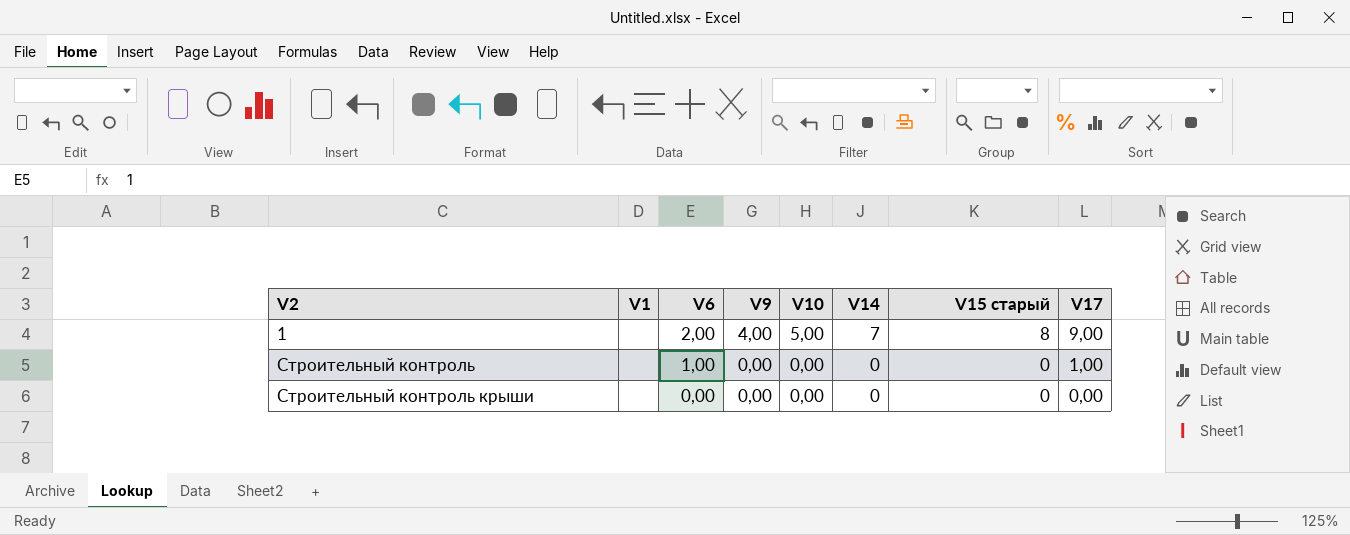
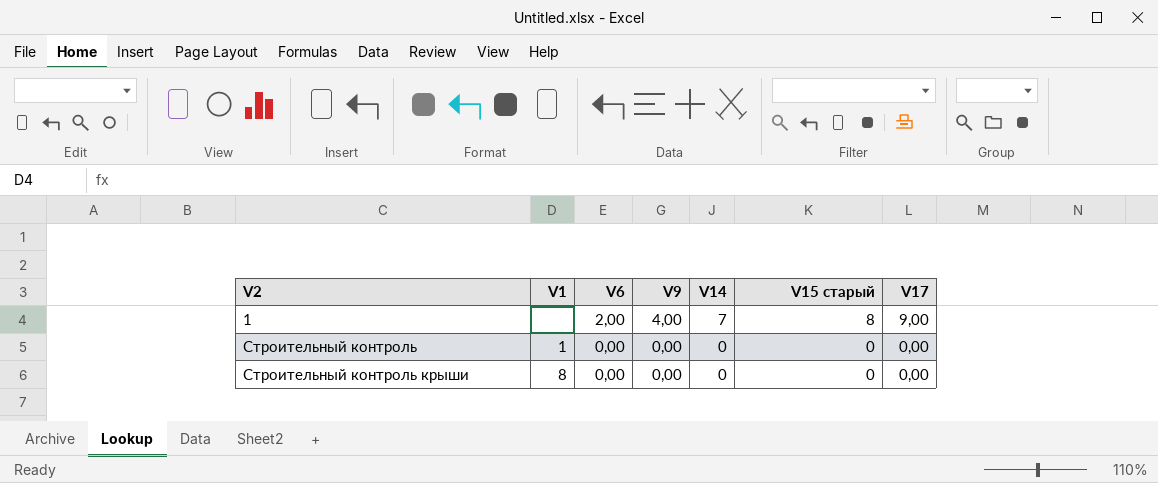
column V10 | position: 5 -> none
Строительный контроль | V1: none -> 1
Строительный контроль | V6: 1,00 -> 0,00
Строительный контроль | V17: 1,00 -> 0,00
Строительный контроль крыши | V1: none -> 8

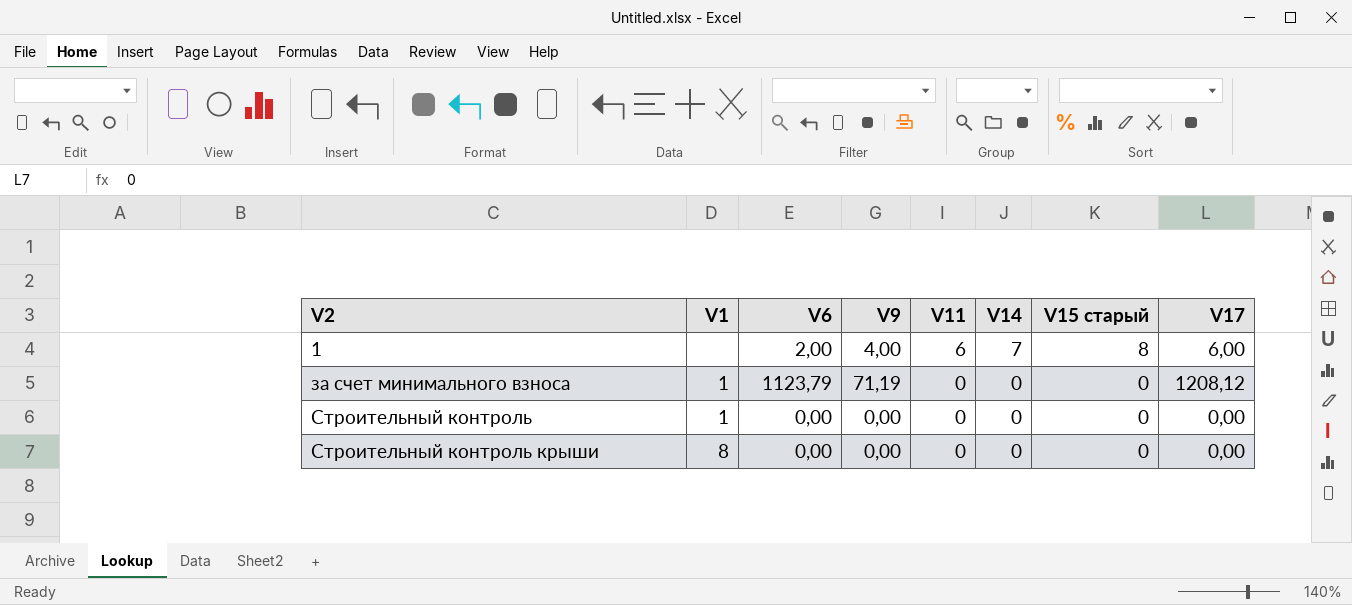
column V11 | position: none -> 5
1 | V17: 9,00 -> 6,00
row за счет минимального взноса: none -> 1 | 1123,79 | 71,19 | 0 | 0 | 0 | 1208,12

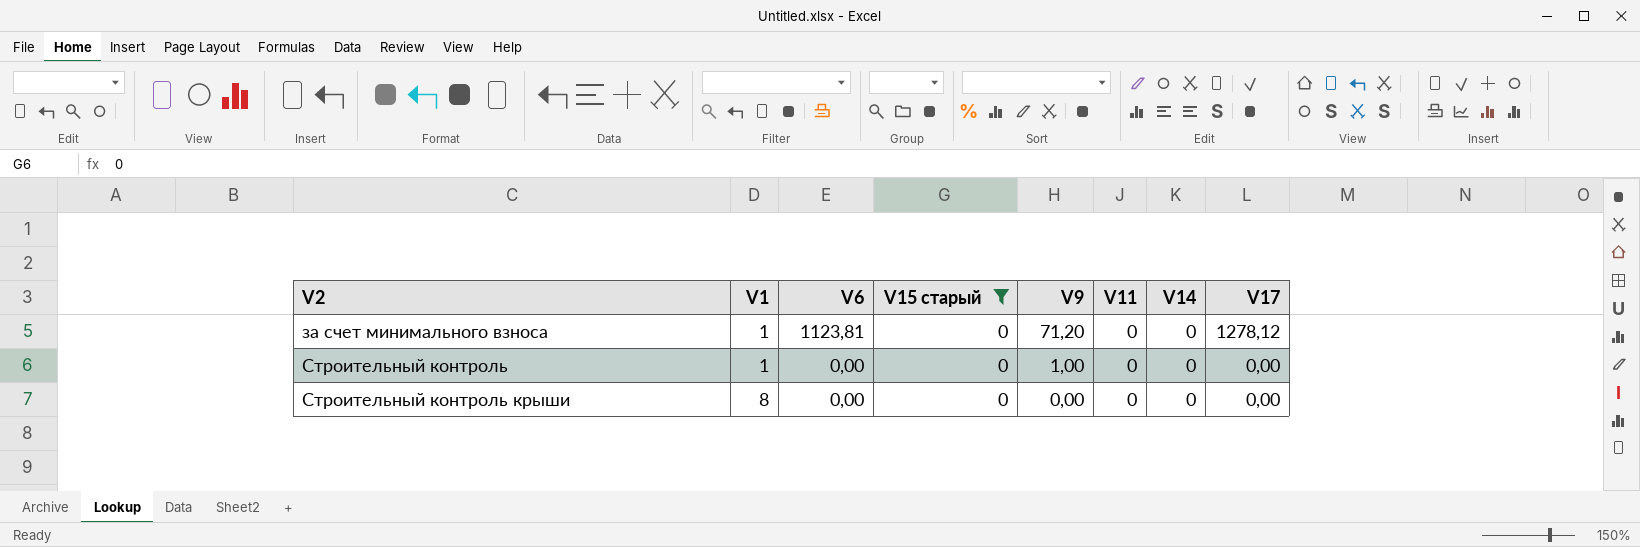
filter: none -> V15 старый = 0
column V15 старый | position: 7 -> 4
за счет минимального взноса | V6: 1123,79 -> 1123,81
за счет минимального взноса | V9: 71,19 -> 71,20
за счет минимального взноса | V17: 1208,12 -> 1278,12
Строительный контроль | V9: 0,00 -> 1,00

